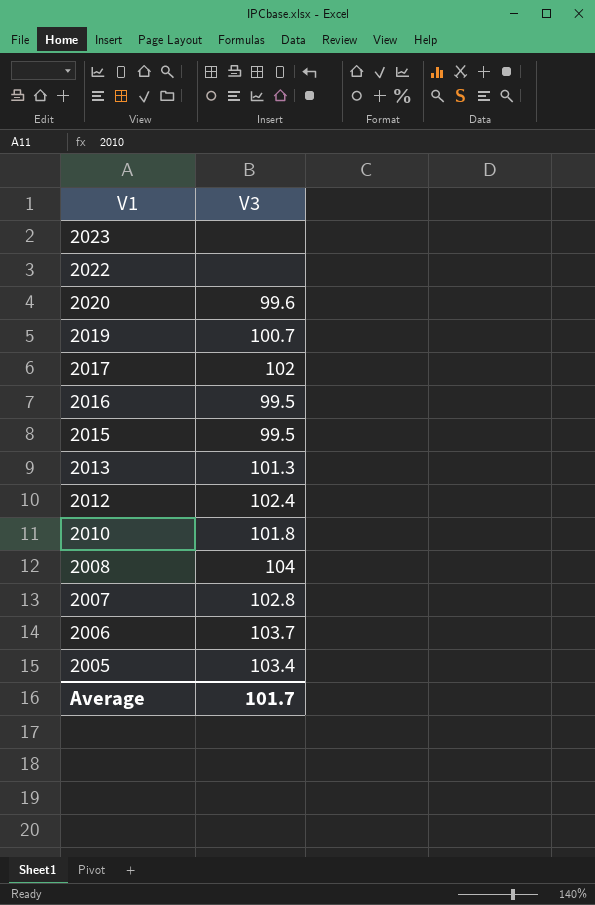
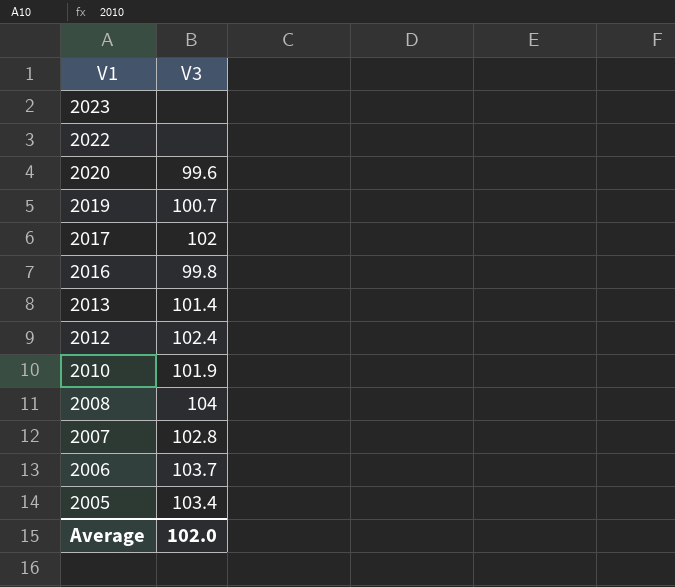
row 2015: 99.5 -> none
2016 | V3: 99.5 -> 99.8
2013 | V3: 101.3 -> 101.4
2010 | V3: 101.8 -> 101.9
Average | V3: 101.7 -> 102.0

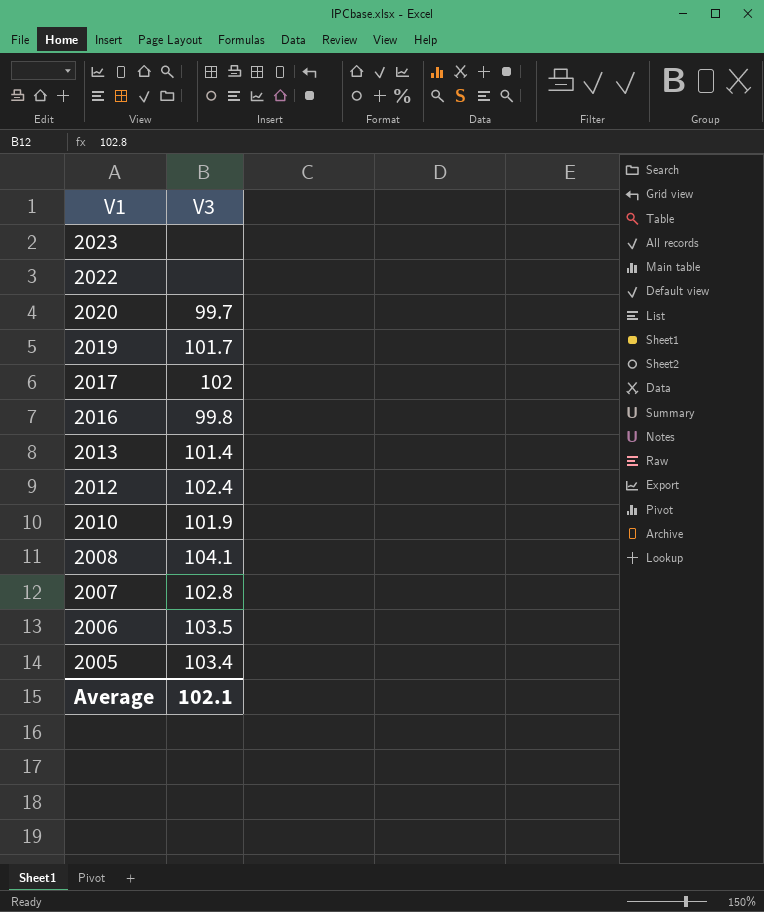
2020 | V3: 99.6 -> 99.7
2019 | V3: 100.7 -> 101.7
2008 | V3: 104 -> 104.1
2006 | V3: 103.7 -> 103.5
Average | V3: 102.0 -> 102.1

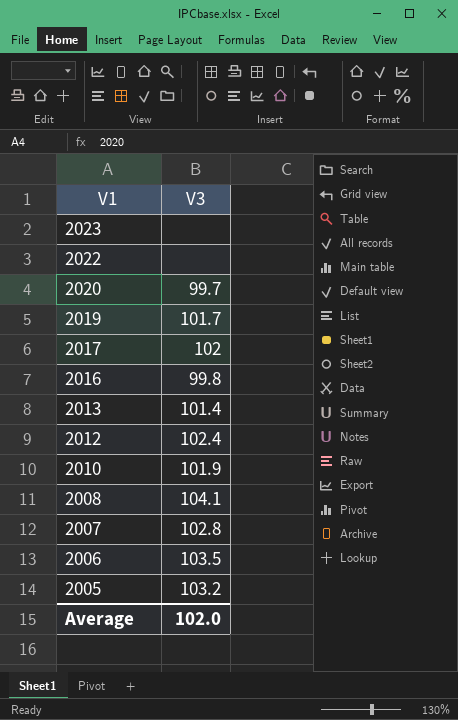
2005 | V3: 103.4 -> 103.2
Average | V3: 102.1 -> 102.0

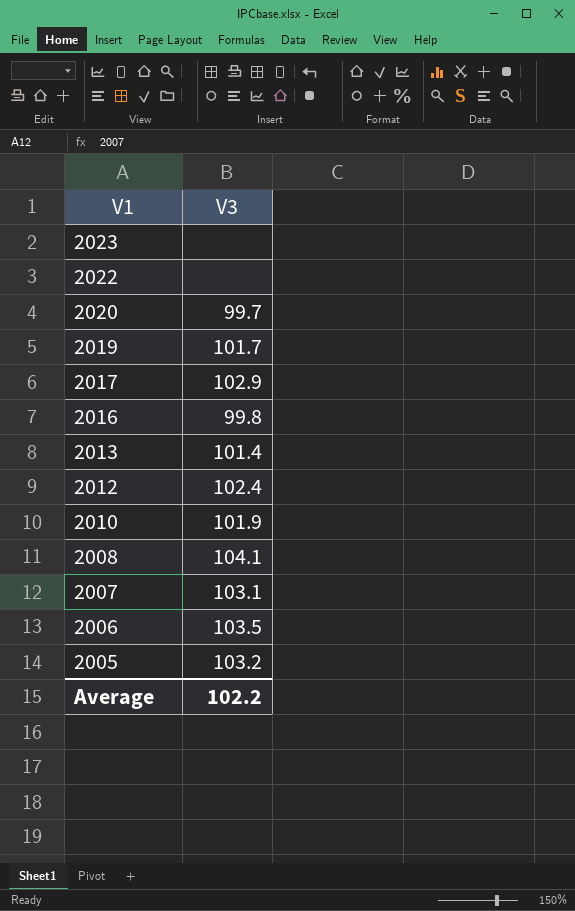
2017 | V3: 102 -> 102.9
2007 | V3: 102.8 -> 103.1
Average | V3: 102.0 -> 102.2

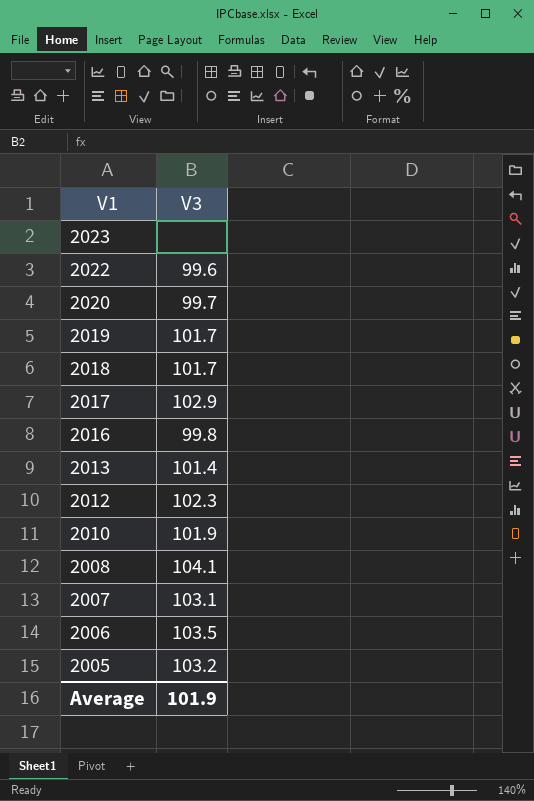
2022 | V3: none -> 99.6
row 2018: none -> 101.7
2012 | V3: 102.4 -> 102.3
Average | V3: 102.2 -> 101.9

